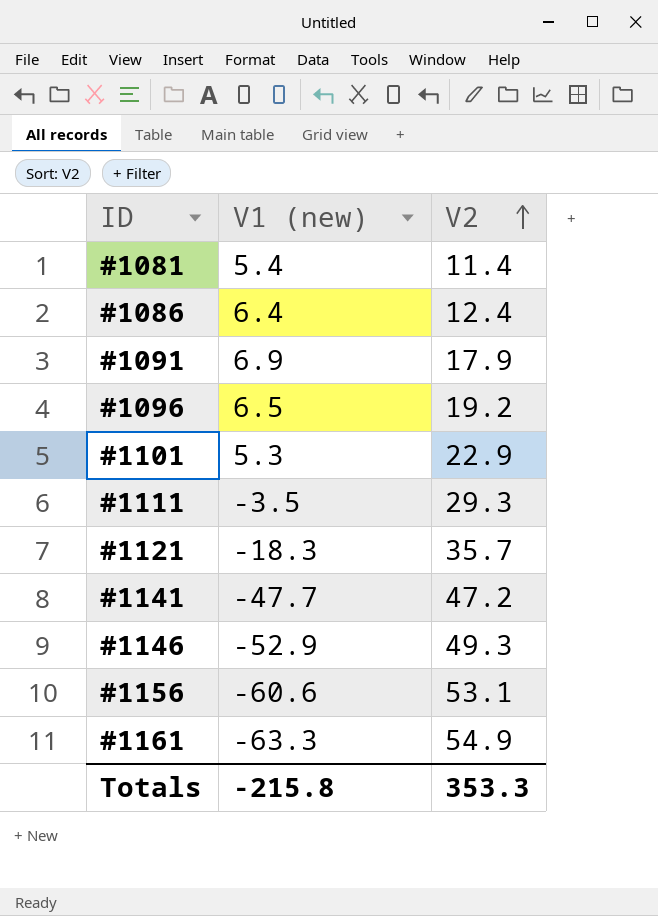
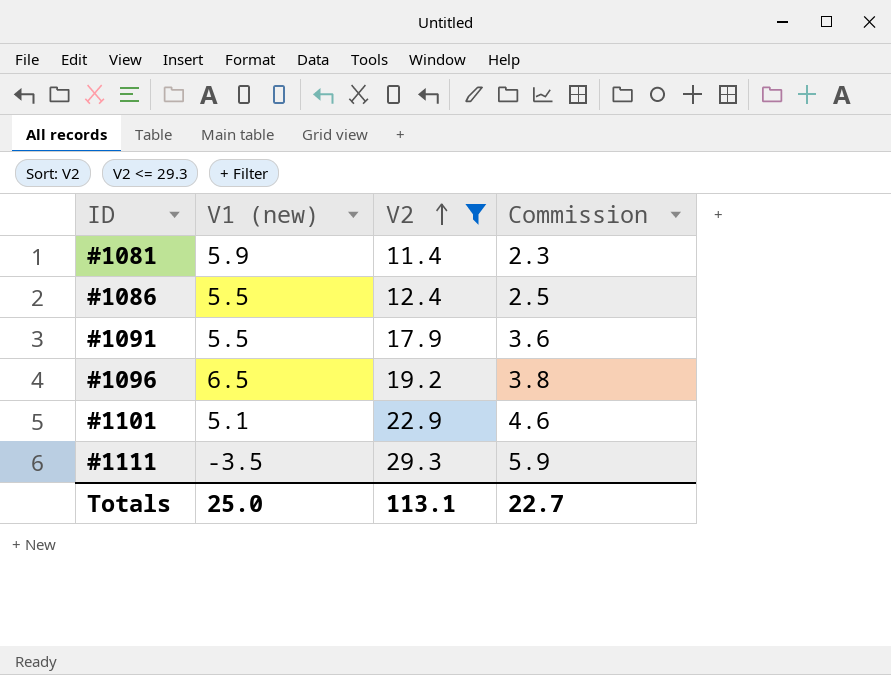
filter: none -> V2 <= 29.3
column Commission | formula: none -> [V2] * 0.2
#1081 | V1 (new): 5.4 -> 5.9
#1086 | V1 (new): 6.4 -> 5.5
#1091 | V1 (new): 6.9 -> 5.5
#1101 | V1 (new): 5.3 -> 5.1
Totals | V1 (new): -215.8 -> 25.0
Totals | V2: 353.3 -> 113.1

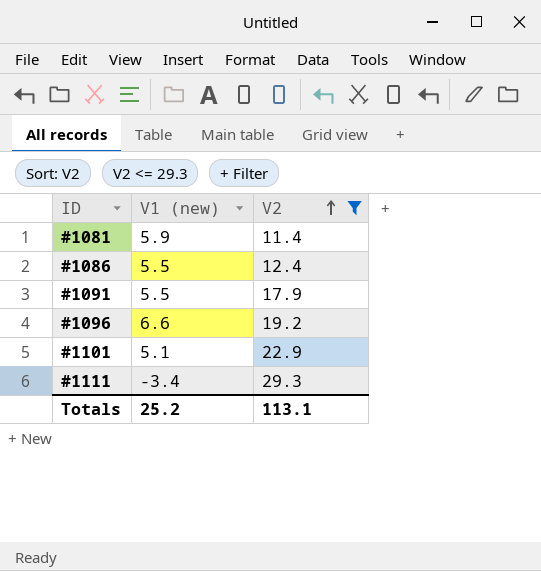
column Commission | formula: [V2] * 0.2 -> none
#1096 | V1 (new): 6.5 -> 6.6
#1111 | V1 (new): -3.5 -> -3.4
Totals | V1 (new): 25.0 -> 25.2

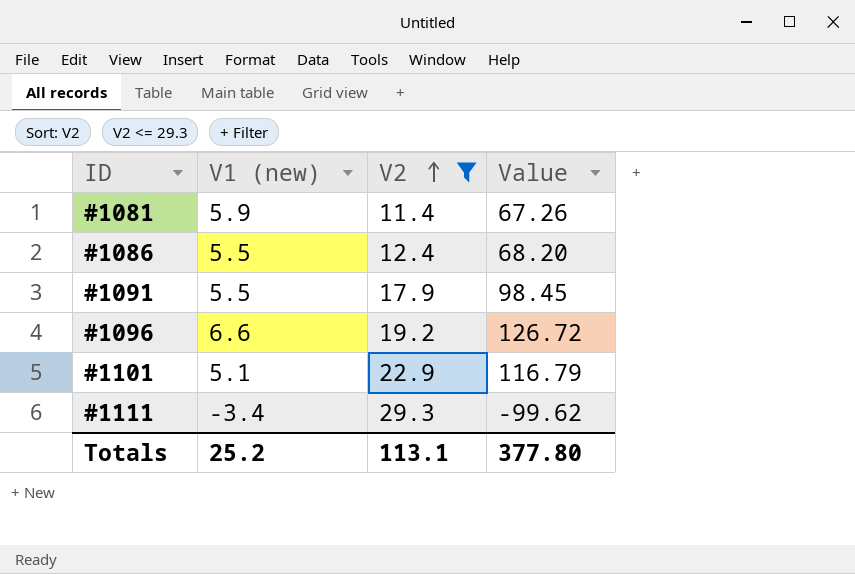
column Value | formula: none -> [V1 (new)] * [V2]

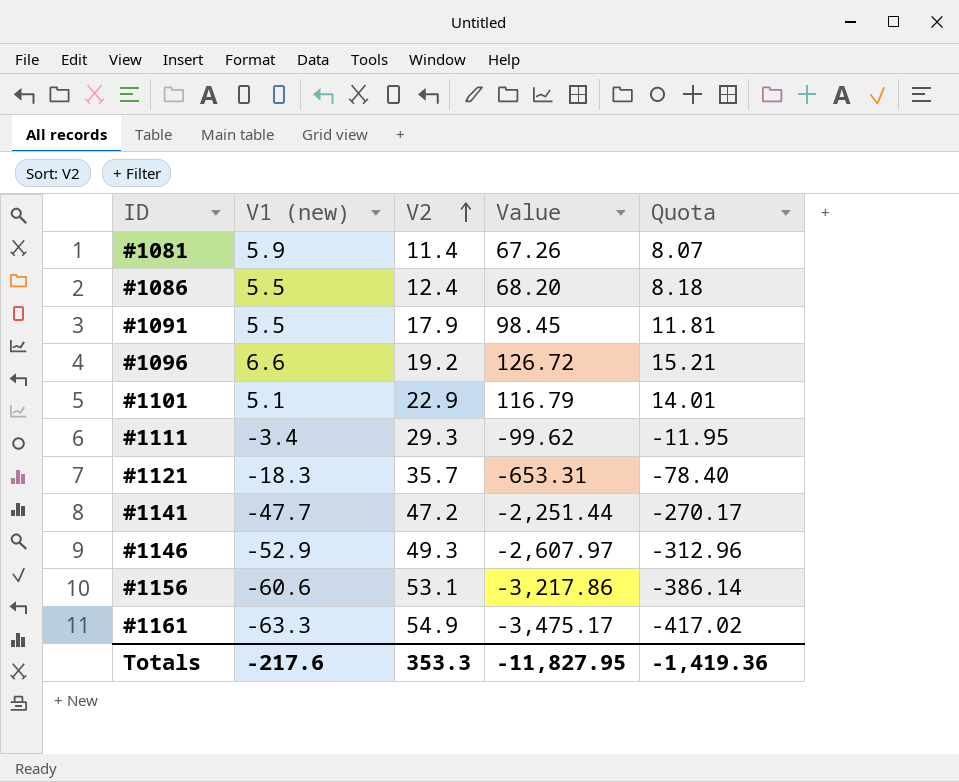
filter: V2 <= 29.3 -> none
column Quota | formula: none -> [Value] * 0.12
Totals | V1 (new): 25.2 -> -217.6
Totals | V2: 113.1 -> 353.3
Totals | Value: 377.80 -> -11,827.95

